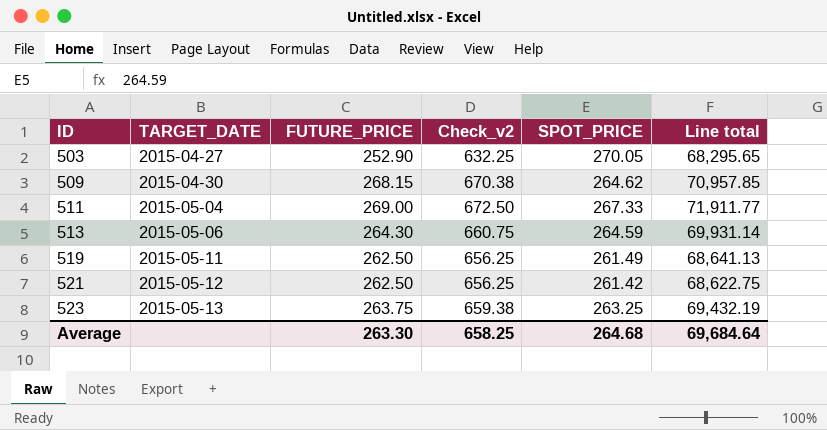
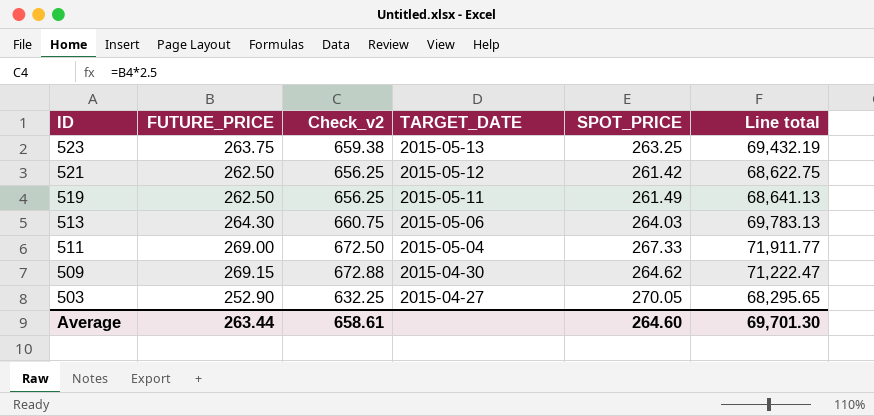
row order: ID ascending -> ID descending
column TARGET_DATE | position: 2 -> 4
513 | SPOT_PRICE: 264.59 -> 264.03
513 | Line total: 69,931.14 -> 69,783.13
509 | FUTURE_PRICE: 268.15 -> 269.15
509 | Check_v2: 670.38 -> 672.88
509 | Line total: 70,957.85 -> 71,222.47
Average | FUTURE_PRICE: 263.30 -> 263.44
Average | Check_v2: 658.25 -> 658.61
Average | SPOT_PRICE: 264.68 -> 264.60
Average | Line total: 69,684.64 -> 69,701.30

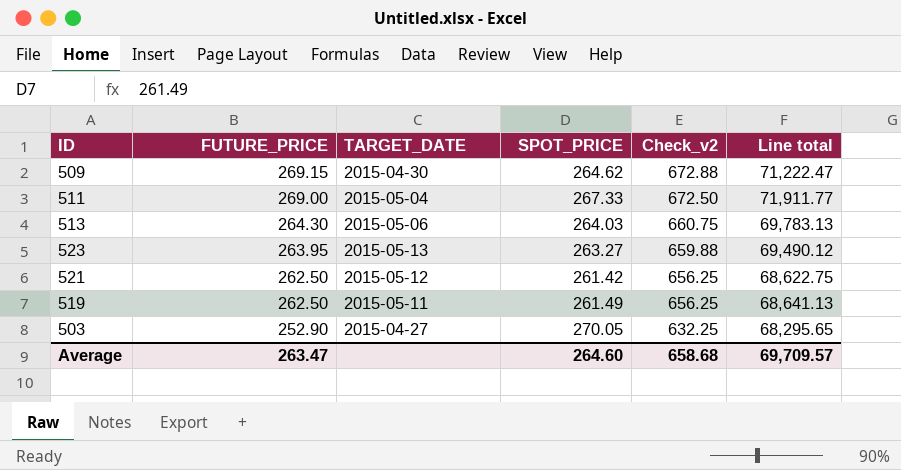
row order: ID descending -> FUTURE_PRICE descending
column Check_v2 | position: 3 -> 5
523 | FUTURE_PRICE: 263.75 -> 263.95
523 | SPOT_PRICE: 263.25 -> 263.27
523 | Check_v2: 659.38 -> 659.88
523 | Line total: 69,432.19 -> 69,490.12
Average | FUTURE_PRICE: 263.44 -> 263.47
Average | Check_v2: 658.61 -> 658.68
Average | Line total: 69,701.30 -> 69,709.57

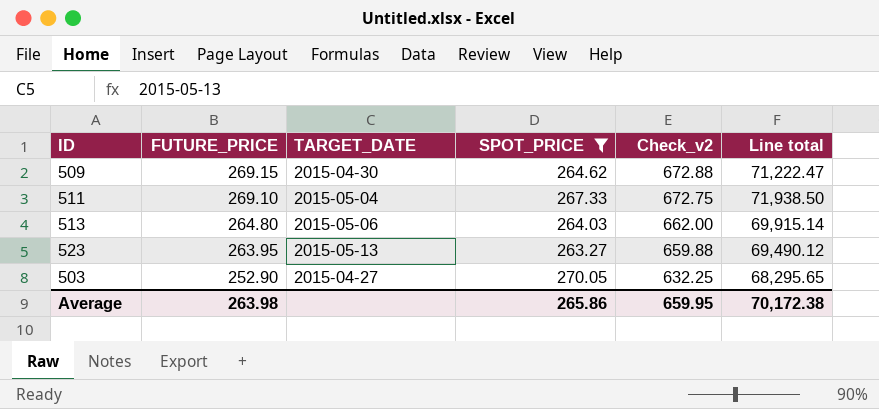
filter: none -> SPOT_PRICE >= 263.27
511 | FUTURE_PRICE: 269.00 -> 269.10
511 | Check_v2: 672.50 -> 672.75
511 | Line total: 71,911.77 -> 71,938.50
513 | FUTURE_PRICE: 264.30 -> 264.80
513 | Check_v2: 660.75 -> 662.00
513 | Line total: 69,783.13 -> 69,915.14
Average | FUTURE_PRICE: 263.47 -> 263.98
Average | SPOT_PRICE: 264.60 -> 265.86
Average | Check_v2: 658.68 -> 659.95
Average | Line total: 69,709.57 -> 70,172.38

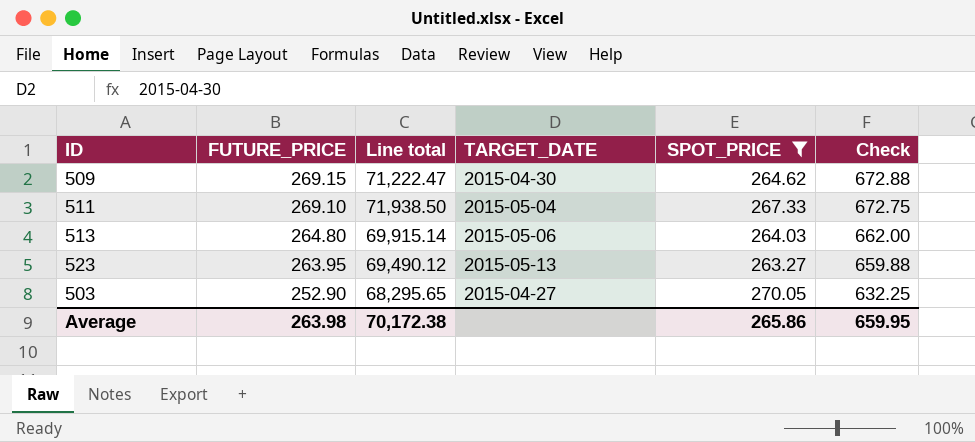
column Line total | position: 6 -> 3
column name: Check_v2 -> Check

